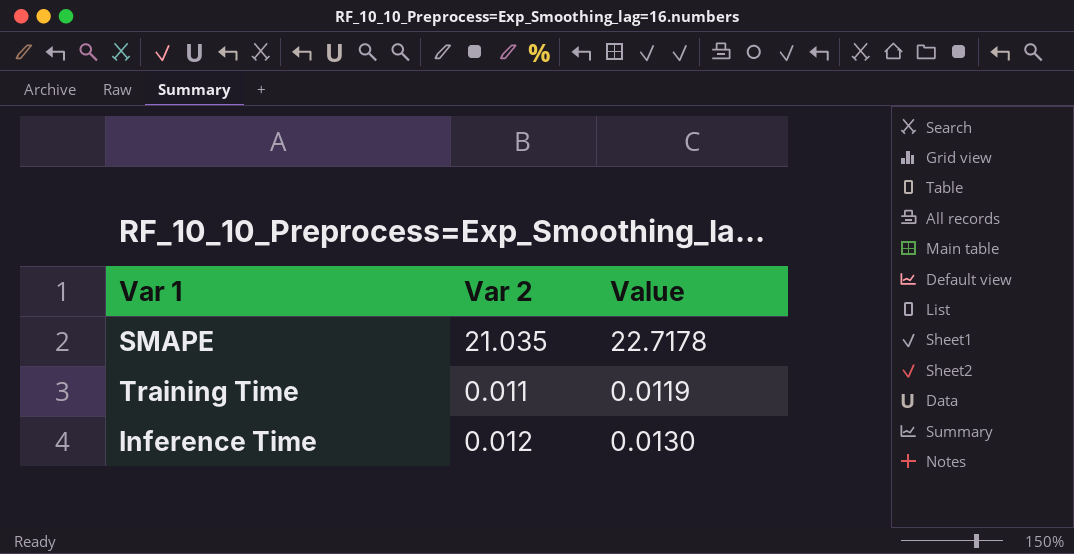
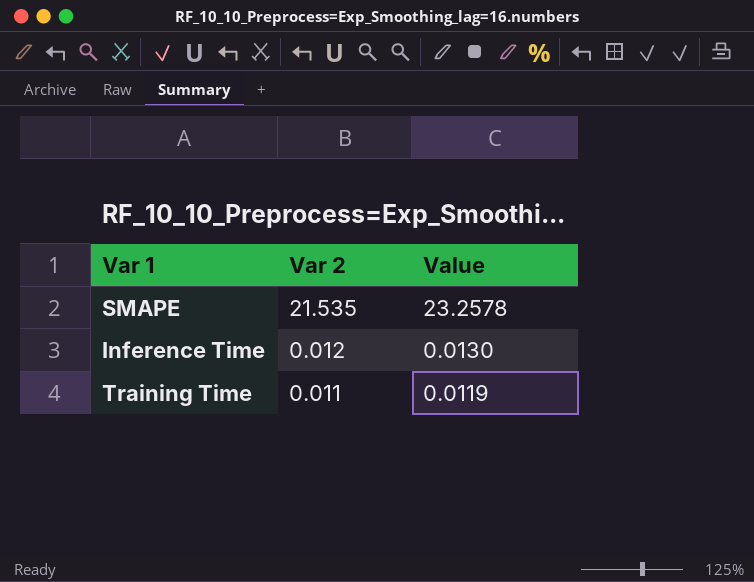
row order: none -> Var 2 descending
SMAPE | Var 2: 21.035 -> 21.535
SMAPE | Value: 22.7178 -> 23.2578

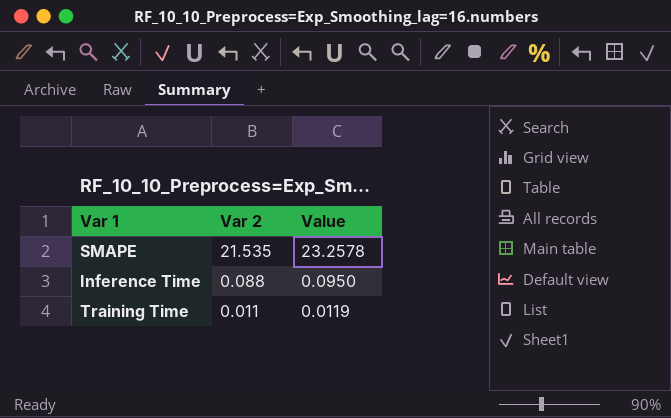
Inference Time | Var 2: 0.012 -> 0.088
Inference Time | Value: 0.0130 -> 0.0950

